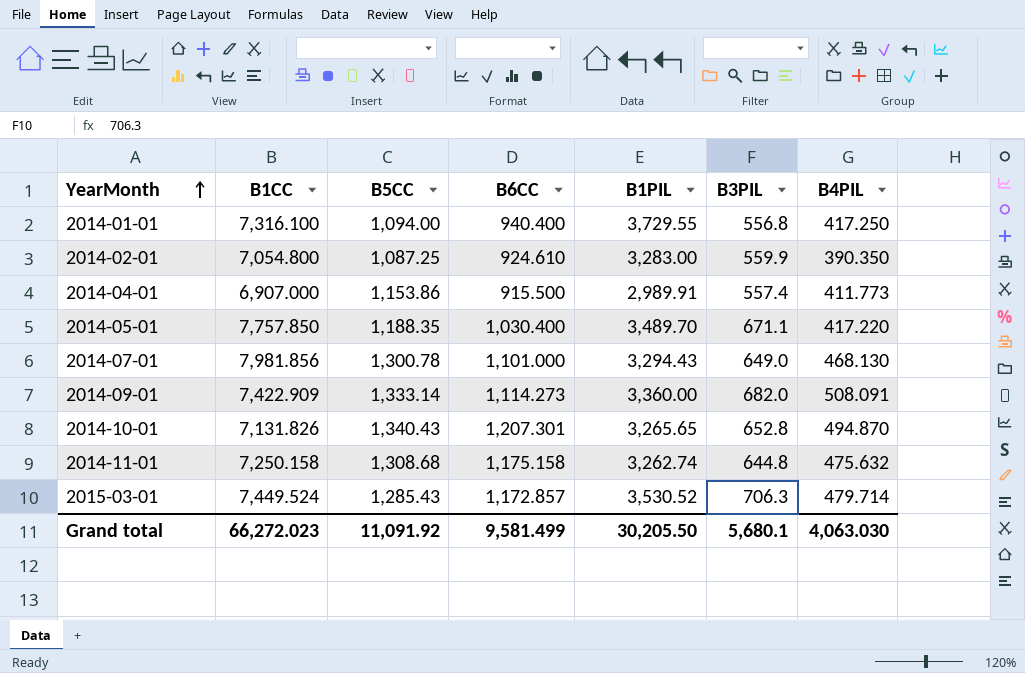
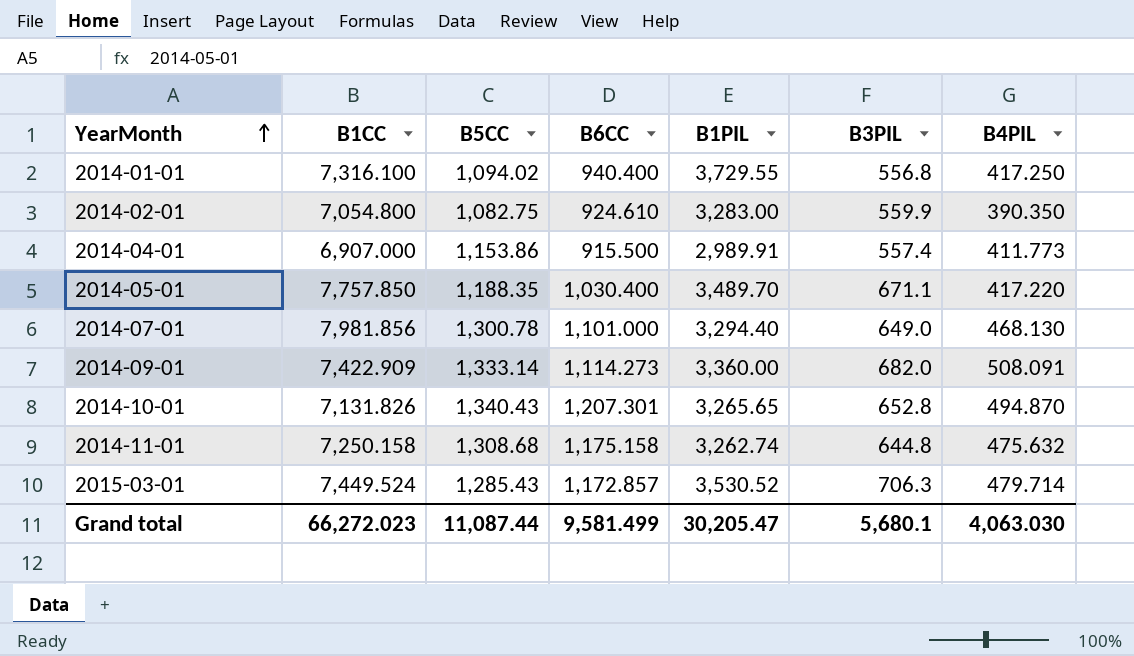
2014-01-01 | B5CC: 1,094.00 -> 1,094.02
2014-02-01 | B5CC: 1,087.25 -> 1,082.75
2014-07-01 | B1PIL: 3,294.43 -> 3,294.40
Grand total | B5CC: 11,091.92 -> 11,087.44
Grand total | B1PIL: 30,205.50 -> 30,205.47

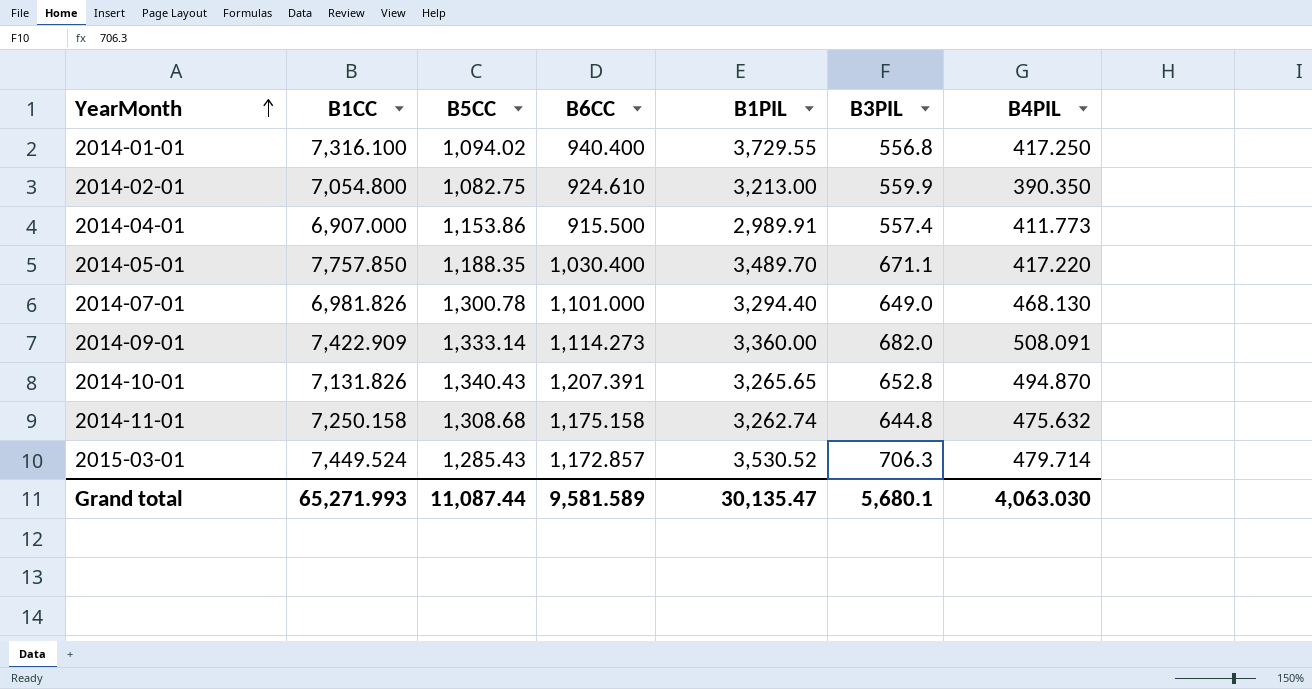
2014-02-01 | B1PIL: 3,283.00 -> 3,213.00
2014-07-01 | B1CC: 7,981.856 -> 6,981.826
2014-10-01 | B6CC: 1,207.301 -> 1,207.391
Grand total | B1CC: 66,272.023 -> 65,271.993
Grand total | B6CC: 9,581.499 -> 9,581.589
Grand total | B1PIL: 30,205.47 -> 30,135.47

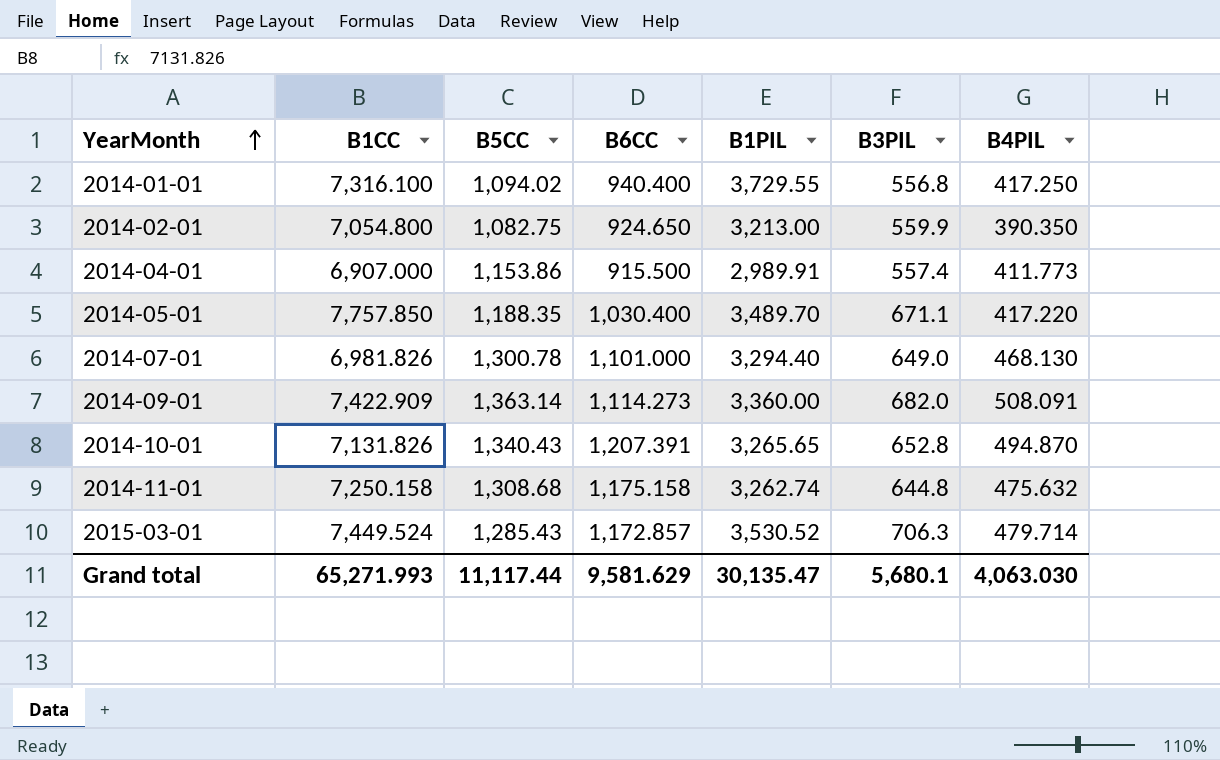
2014-02-01 | B6CC: 924.610 -> 924.650
2014-09-01 | B5CC: 1,333.14 -> 1,363.14
Grand total | B5CC: 11,087.44 -> 11,117.44
Grand total | B6CC: 9,581.589 -> 9,581.629

